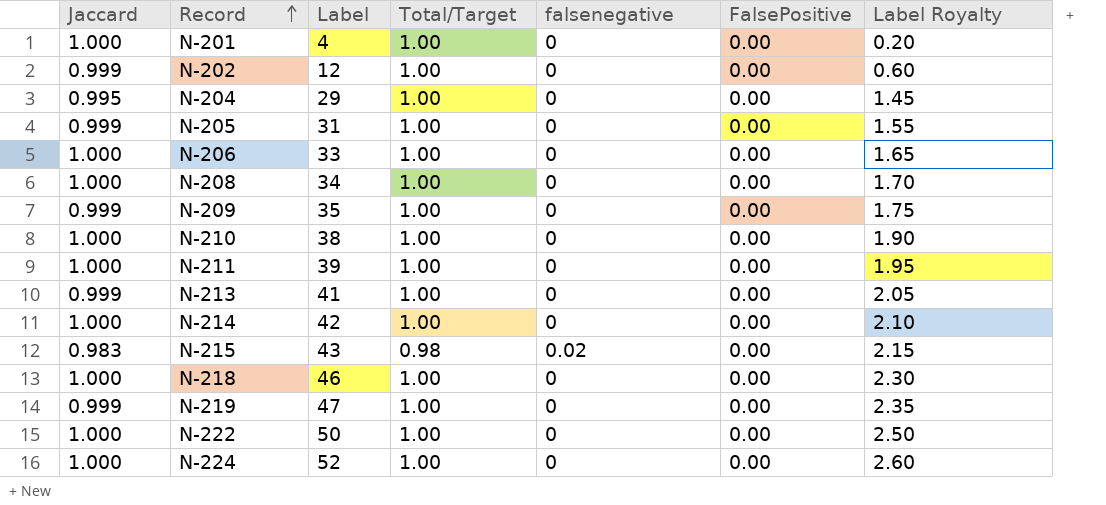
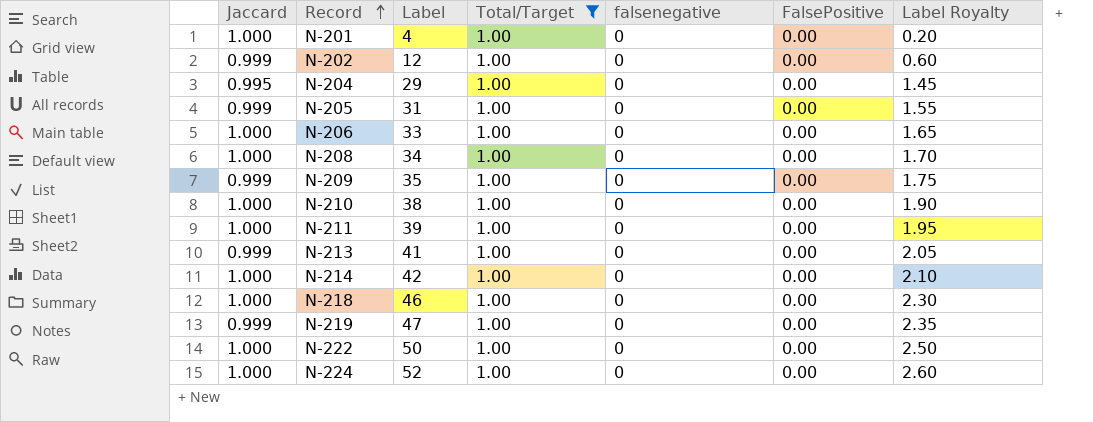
filter: none -> Total/Target = 1.00

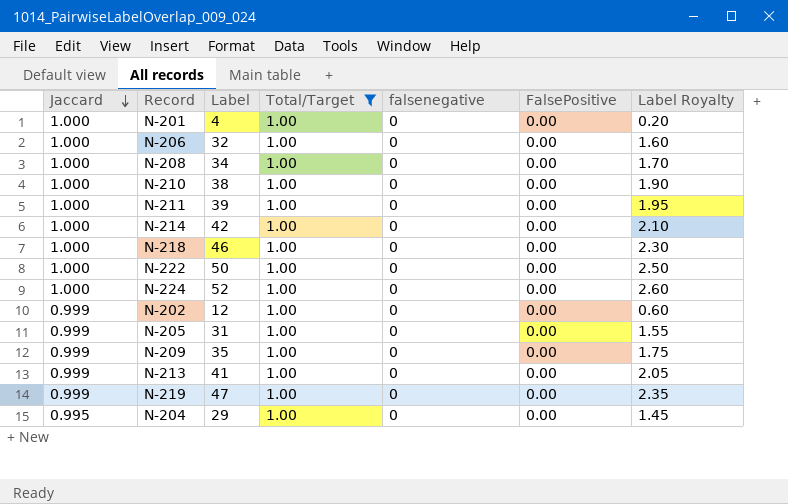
row order: Record ascending -> Jaccard descending
N-206 | Label: 33 -> 32
N-206 | Label Royalty: 1.65 -> 1.60

